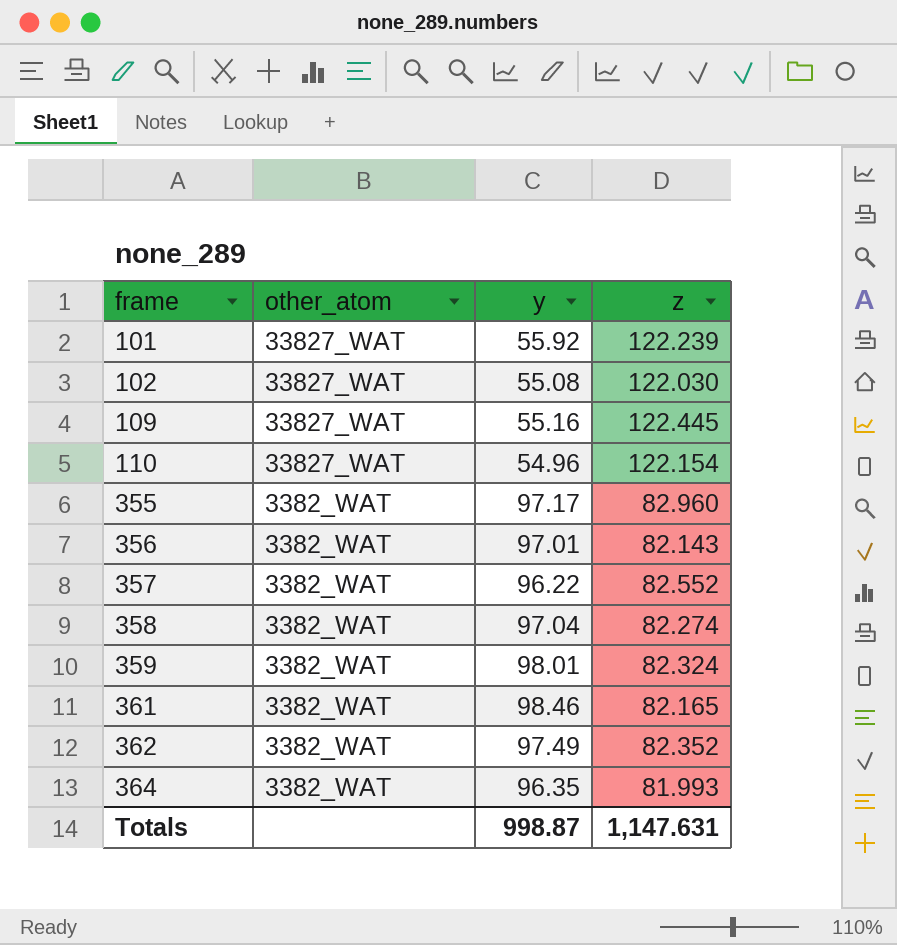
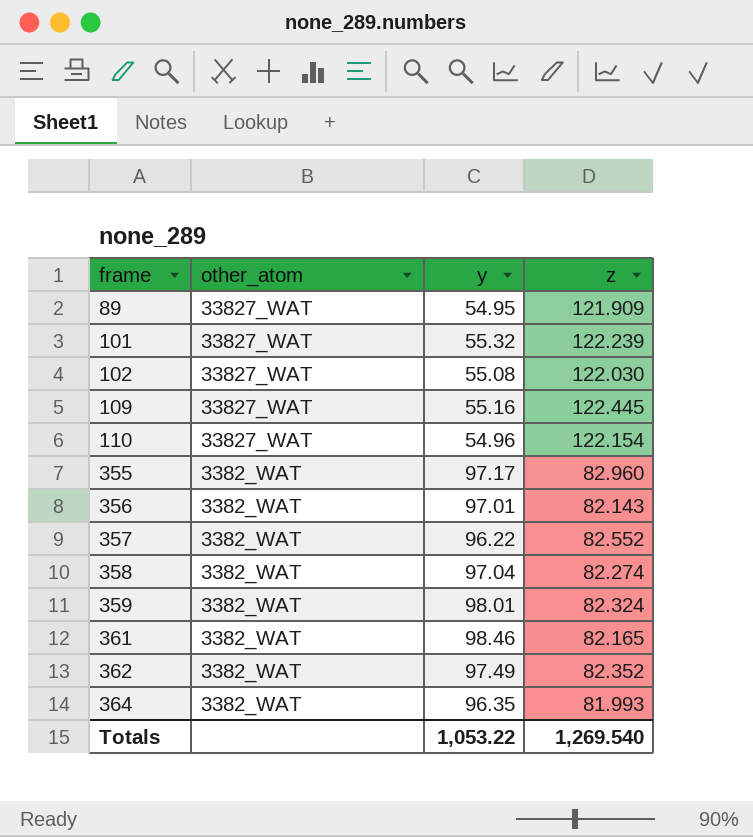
row 89: none -> 33827_WAT | 54.95 | 121.909
101 | y: 55.92 -> 55.32
Totals | y: 998.87 -> 1,053.22
Totals | z: 1,147.631 -> 1,269.540

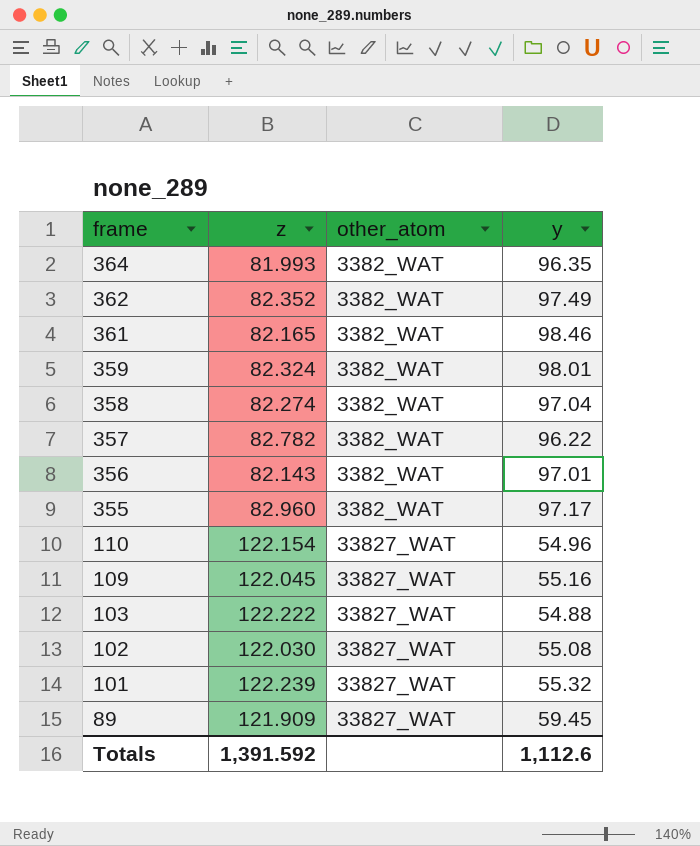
row order: frame ascending -> frame descending
column z | position: 4 -> 2
357 | z: 82.552 -> 82.782
109 | z: 122.445 -> 122.045
row 103: none -> 122.222 | 33827_WAT | 54.88
89 | y: 54.95 -> 59.45
Totals | z: 1,269.540 -> 1,391.592
Totals | y: 1,053.22 -> 1,112.6

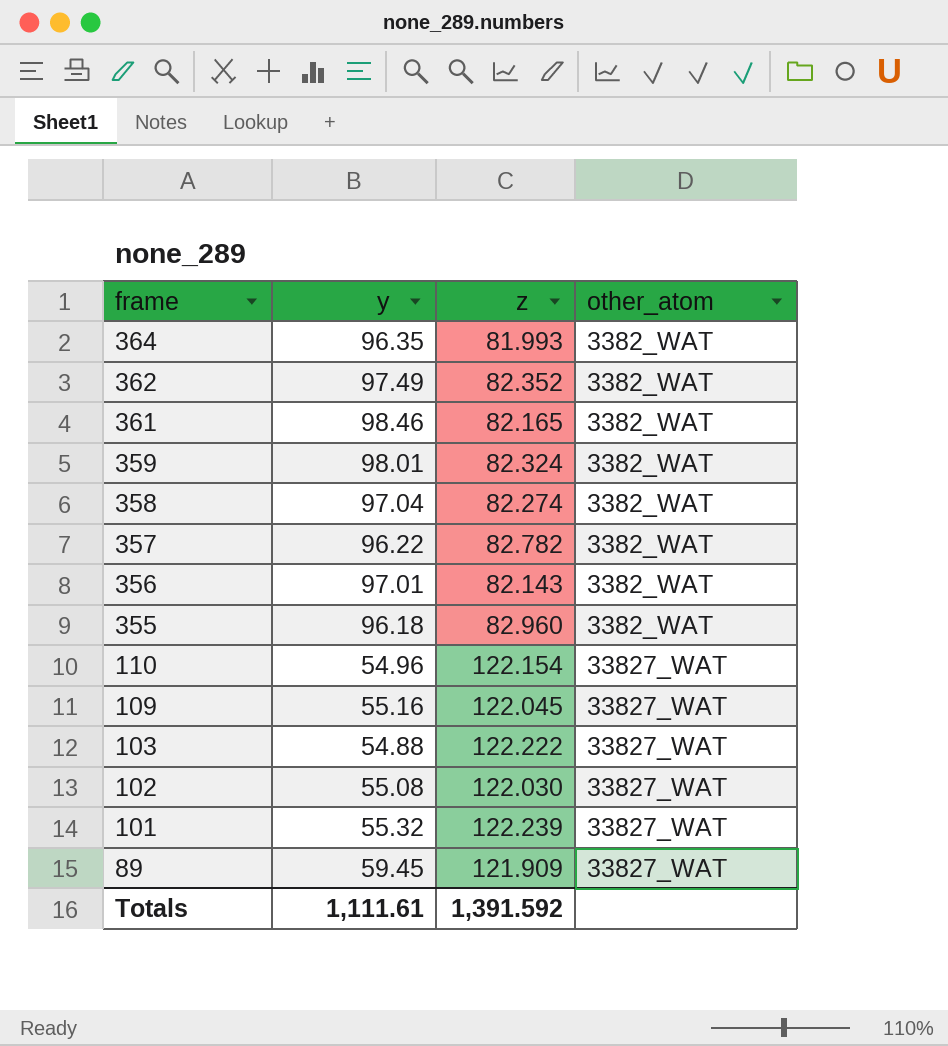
column y | position: 4 -> 2
355 | y: 97.17 -> 96.18
Totals | y: 1,112.6 -> 1,111.61

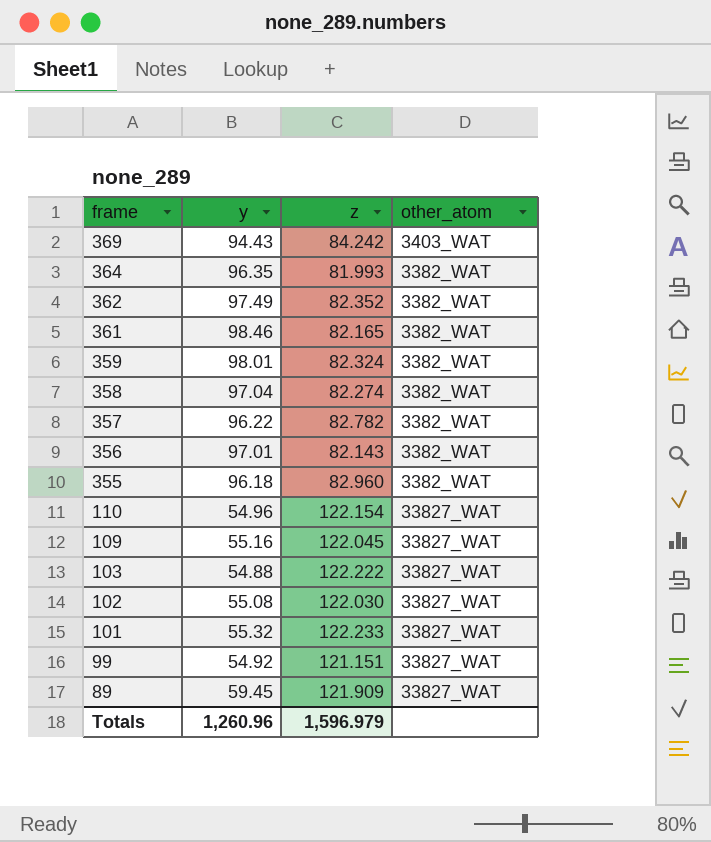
row 369: none -> 94.43 | 84.242 | 3403_WAT
101 | z: 122.239 -> 122.233
row 99: none -> 54.92 | 121.151 | 33827_WAT
Totals | y: 1,111.61 -> 1,260.96
Totals | z: 1,391.592 -> 1,596.979

